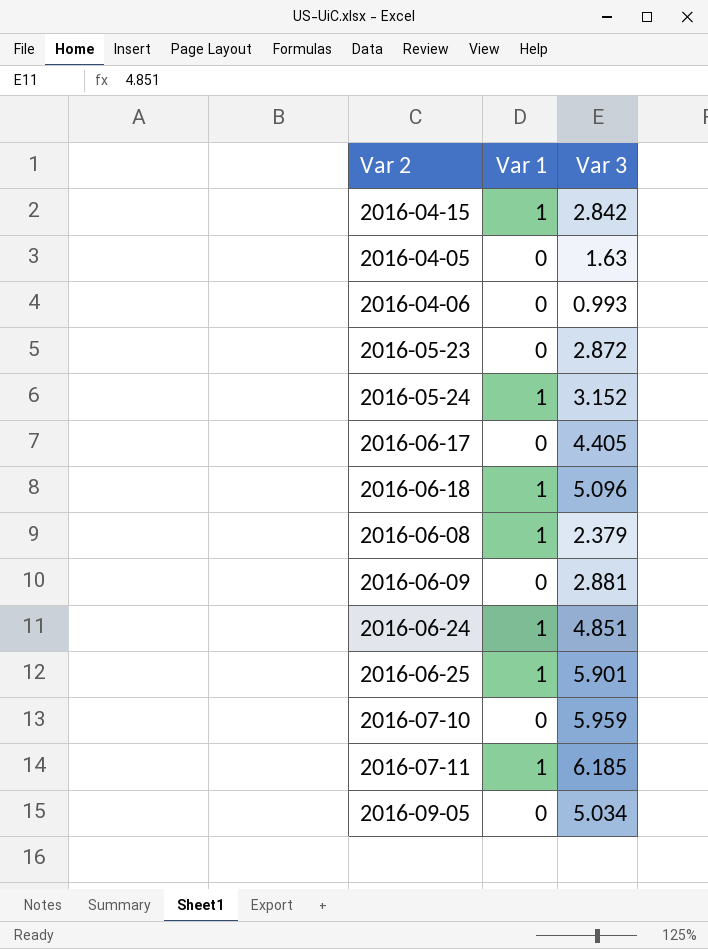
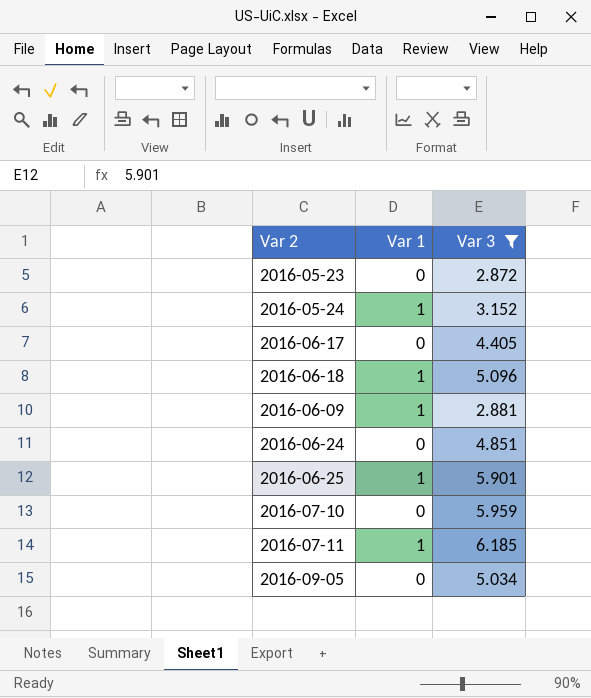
filter: none -> Var 3 >= 2.872
2016-06-09 | Var 1: 0 -> 1
2016-06-24 | Var 1: 1 -> 0

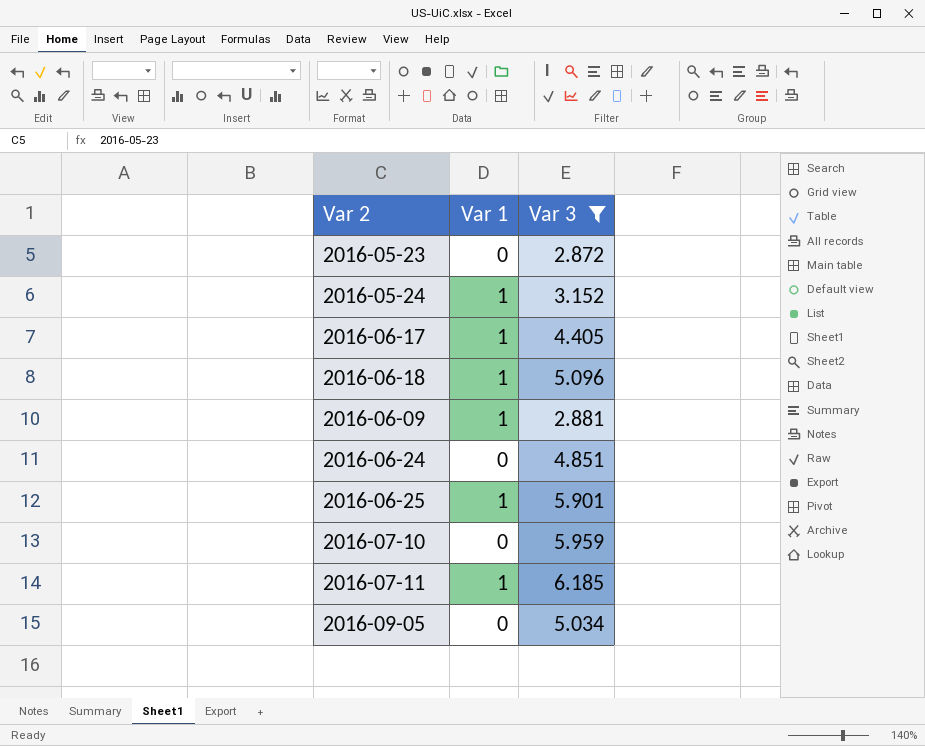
2016-06-17 | Var 1: 0 -> 1

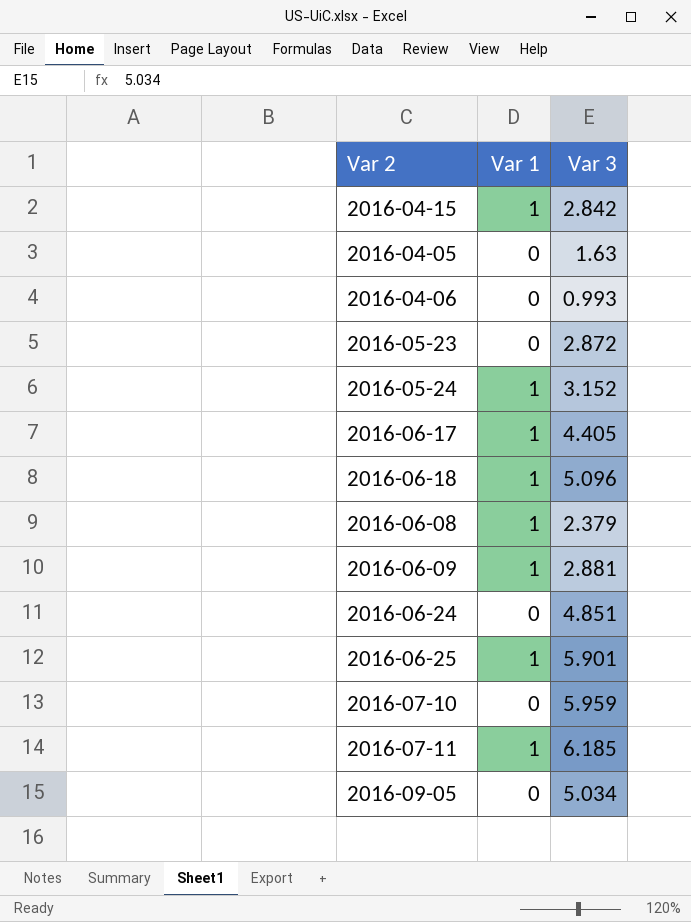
filter: Var 3 >= 2.872 -> none

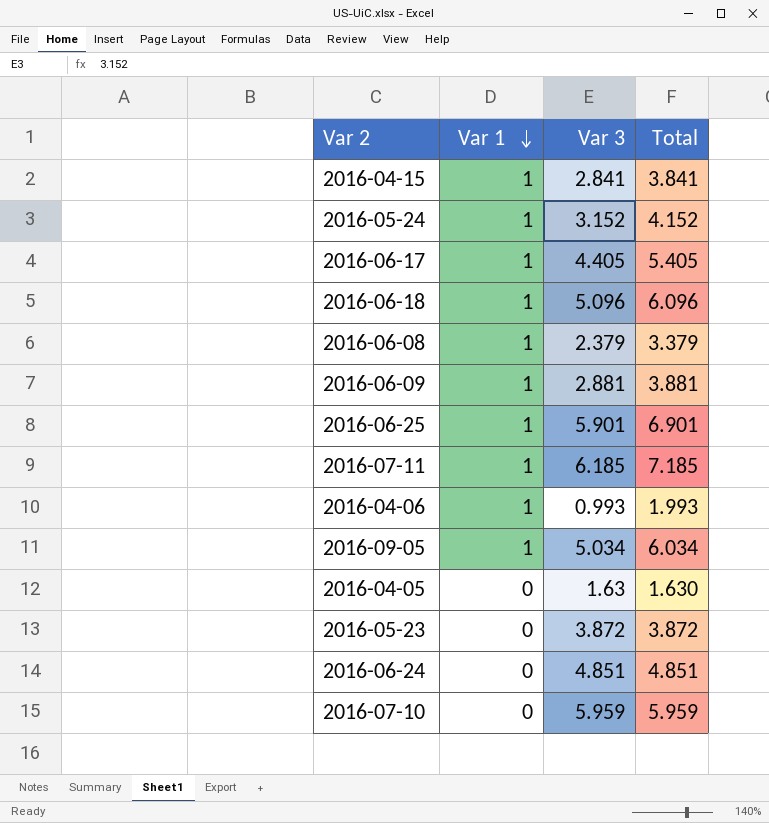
row order: none -> Var 1 descending
column Total | formula: none -> [Var 1] + [Var 3]
2016-04-15 | Var 3: 2.842 -> 2.841
2016-04-06 | Var 1: 0 -> 1
2016-09-05 | Var 1: 0 -> 1
2016-05-23 | Var 3: 2.872 -> 3.872

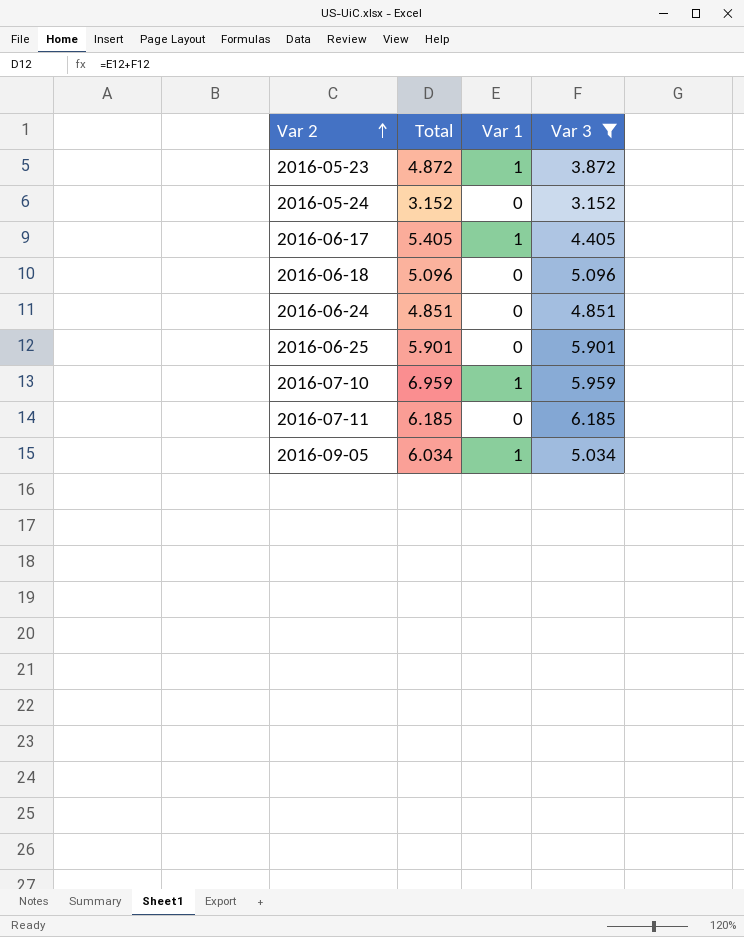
filter: none -> Var 3 >= 3.152
row order: Var 1 descending -> Var 2 ascending
column Total | position: 4 -> 2
2016-05-23 | Total: 3.872 -> 4.872
2016-05-23 | Var 1: 0 -> 1
2016-05-24 | Total: 4.152 -> 3.152
2016-05-24 | Var 1: 1 -> 0
2016-06-18 | Total: 6.096 -> 5.096
2016-06-18 | Var 1: 1 -> 0
2016-06-25 | Total: 6.901 -> 5.901
2016-06-25 | Var 1: 1 -> 0
2016-07-10 | Total: 5.959 -> 6.959
2016-07-10 | Var 1: 0 -> 1
2016-07-11 | Total: 7.185 -> 6.185
2016-07-11 | Var 1: 1 -> 0

